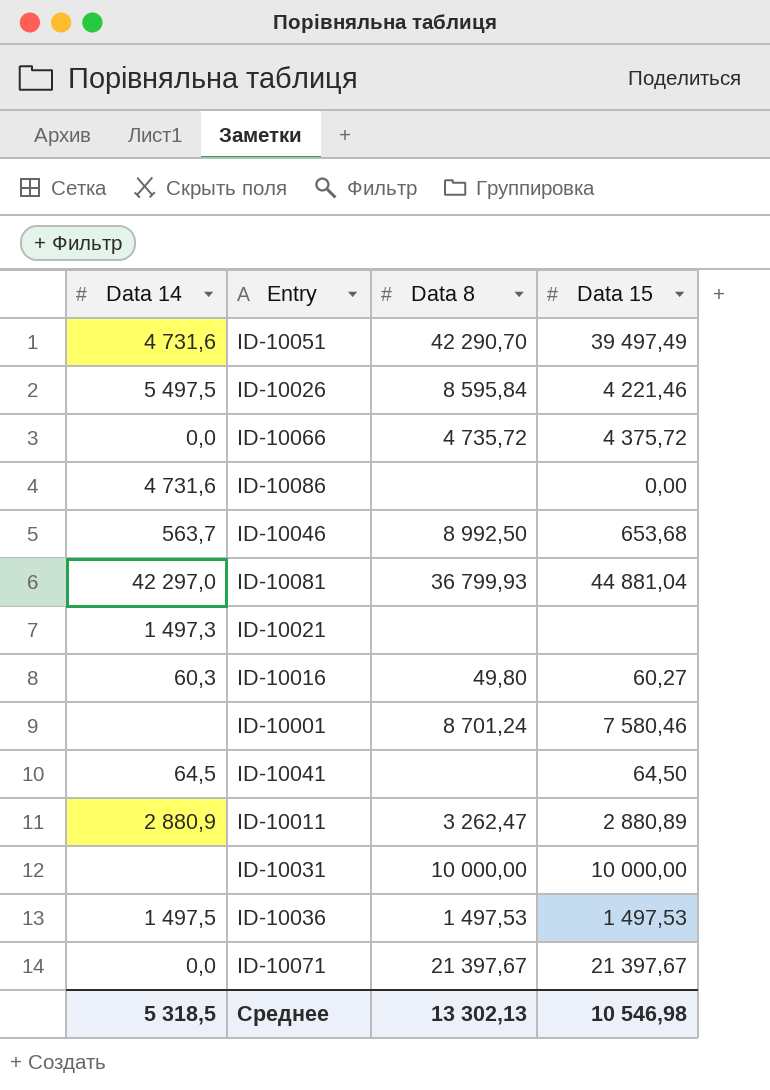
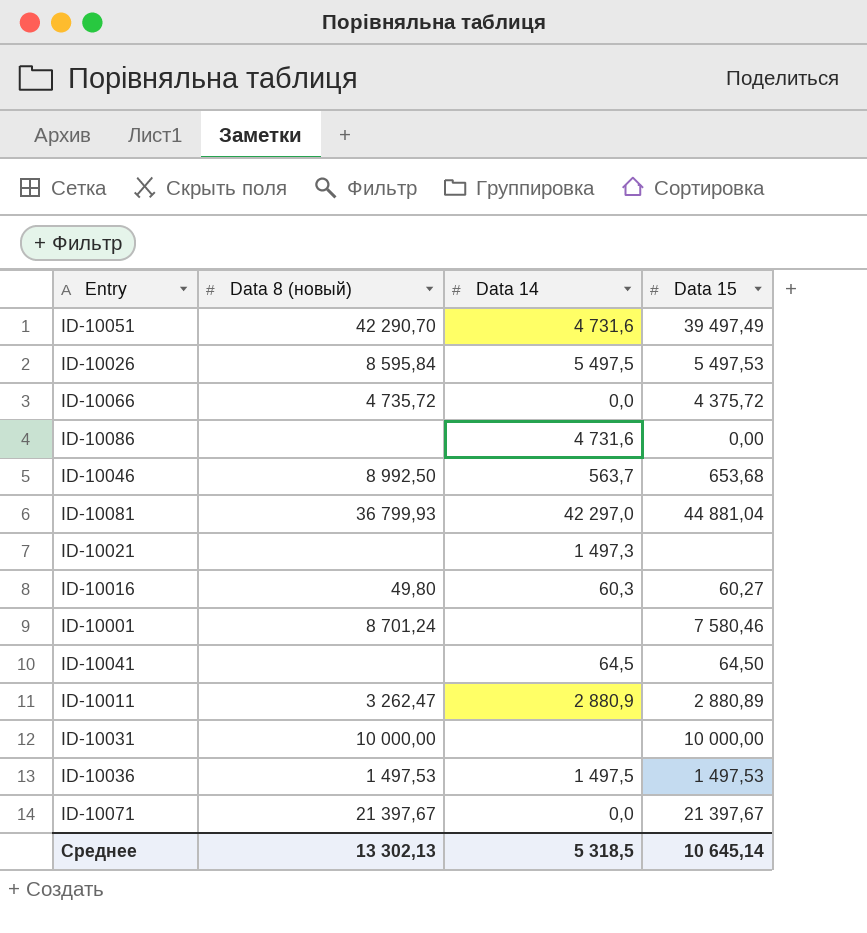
column name: Data 8 -> Data 8 (новый)
column Data 14 | position: 1 -> 3
ID-10026 | Data 15: 4 221,46 -> 5 497,53
Среднее | Data 15: 10 546,98 -> 10 645,14

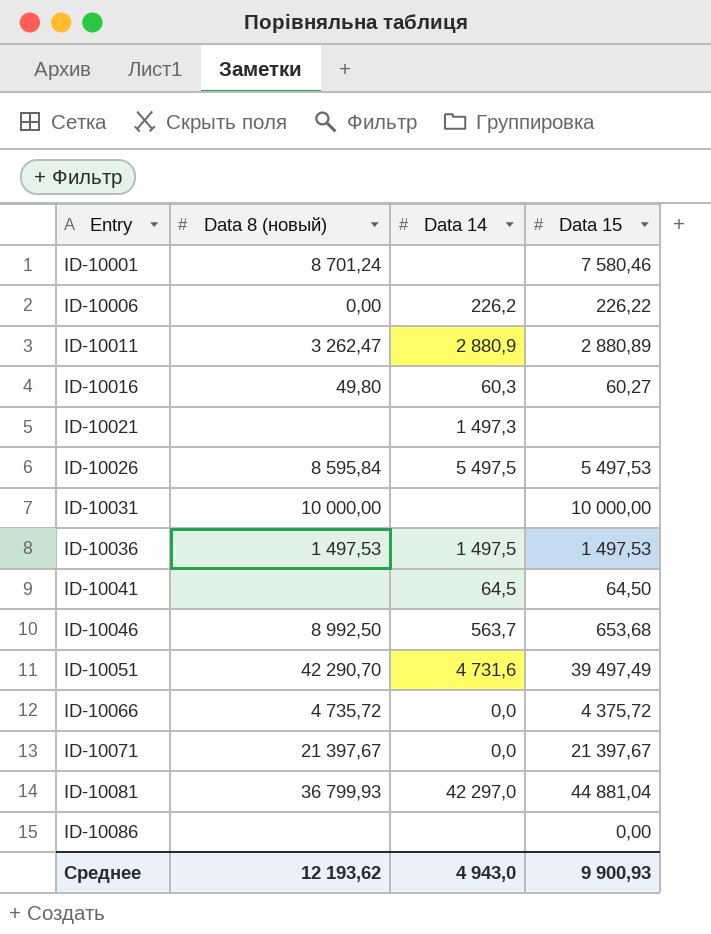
row order: none -> Entry ascending
row ID-10006: none -> 0,00 | 226,2 | 226,22
ID-10086 | Data 14: 4 731,6 -> none
Среднее | Data 8 (новый): 13 302,13 -> 12 193,62
Среднее | Data 14: 5 318,5 -> 4 943,0
Среднее | Data 15: 10 645,14 -> 9 900,93

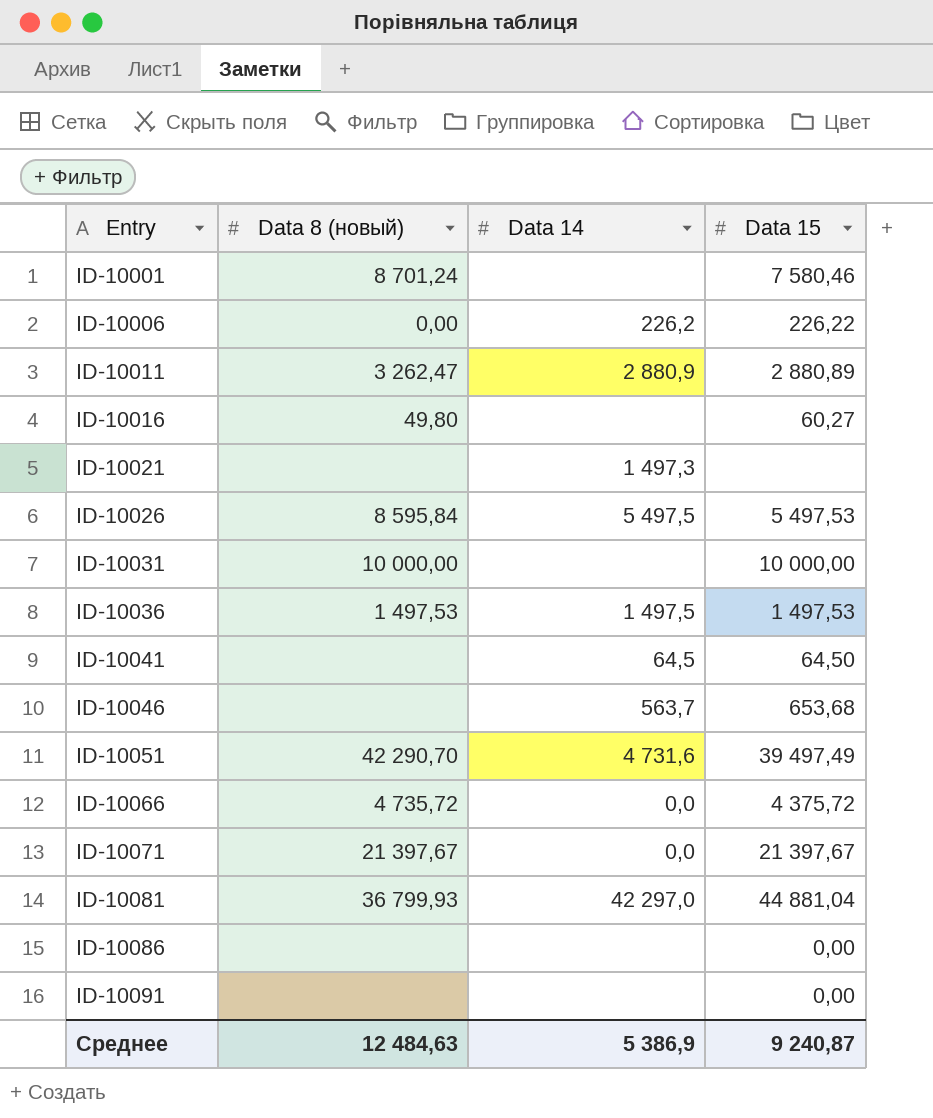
ID-10016 | Data 14: 60,3 -> none
ID-10046 | Data 8 (новый): 8 992,50 -> none
row ID-10091: none -> none | none | 0,00
Среднее | Data 8 (новый): 12 193,62 -> 12 484,63
Среднее | Data 14: 4 943,0 -> 5 386,9
Среднее | Data 15: 9 900,93 -> 9 240,87

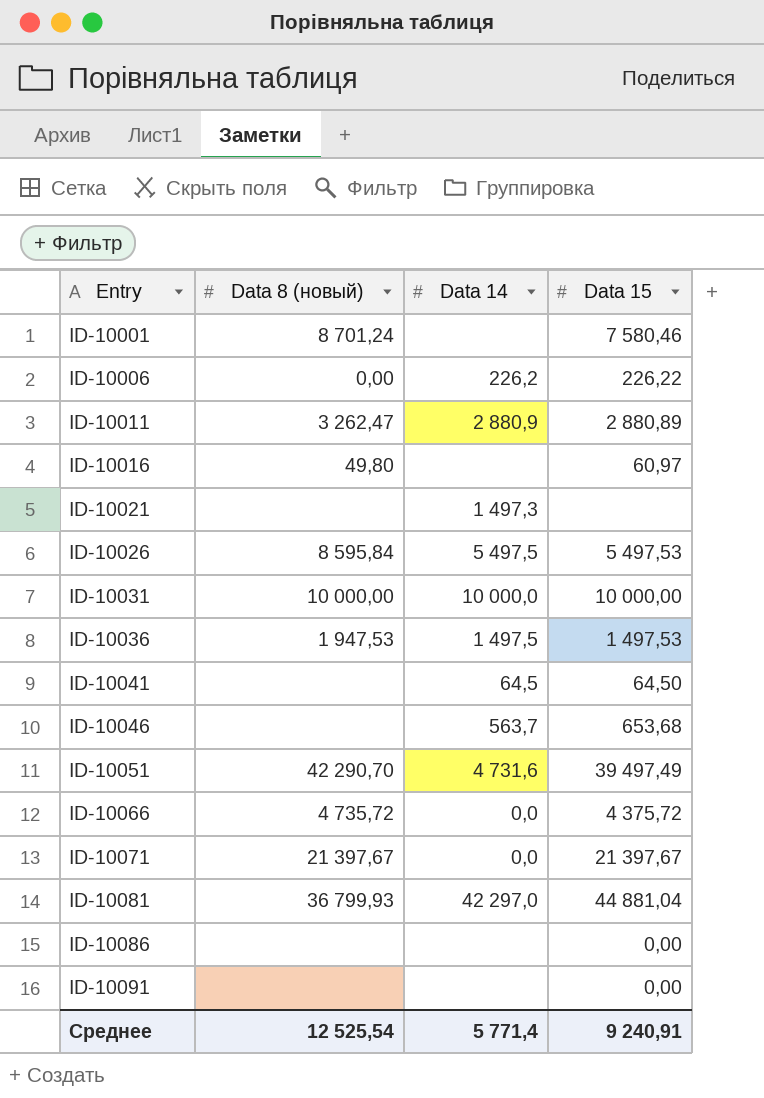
ID-10016 | Data 15: 60,27 -> 60,97
ID-10031 | Data 14: none -> 10 000,0
ID-10036 | Data 8 (новый): 1 497,53 -> 1 947,53
Среднее | Data 8 (новый): 12 484,63 -> 12 525,54
Среднее | Data 14: 5 386,9 -> 5 771,4
Среднее | Data 15: 9 240,87 -> 9 240,91

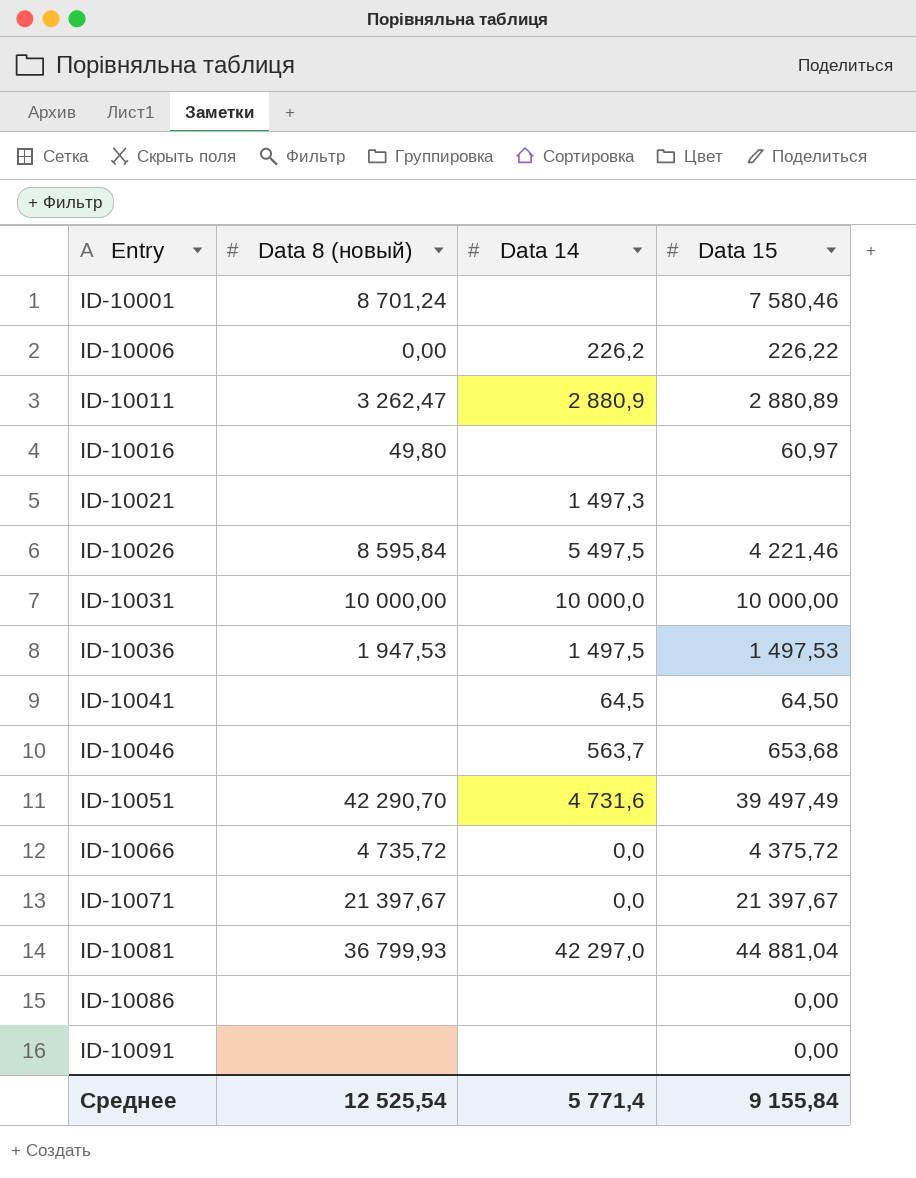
ID-10026 | Data 15: 5 497,53 -> 4 221,46
Среднее | Data 15: 9 240,91 -> 9 155,84

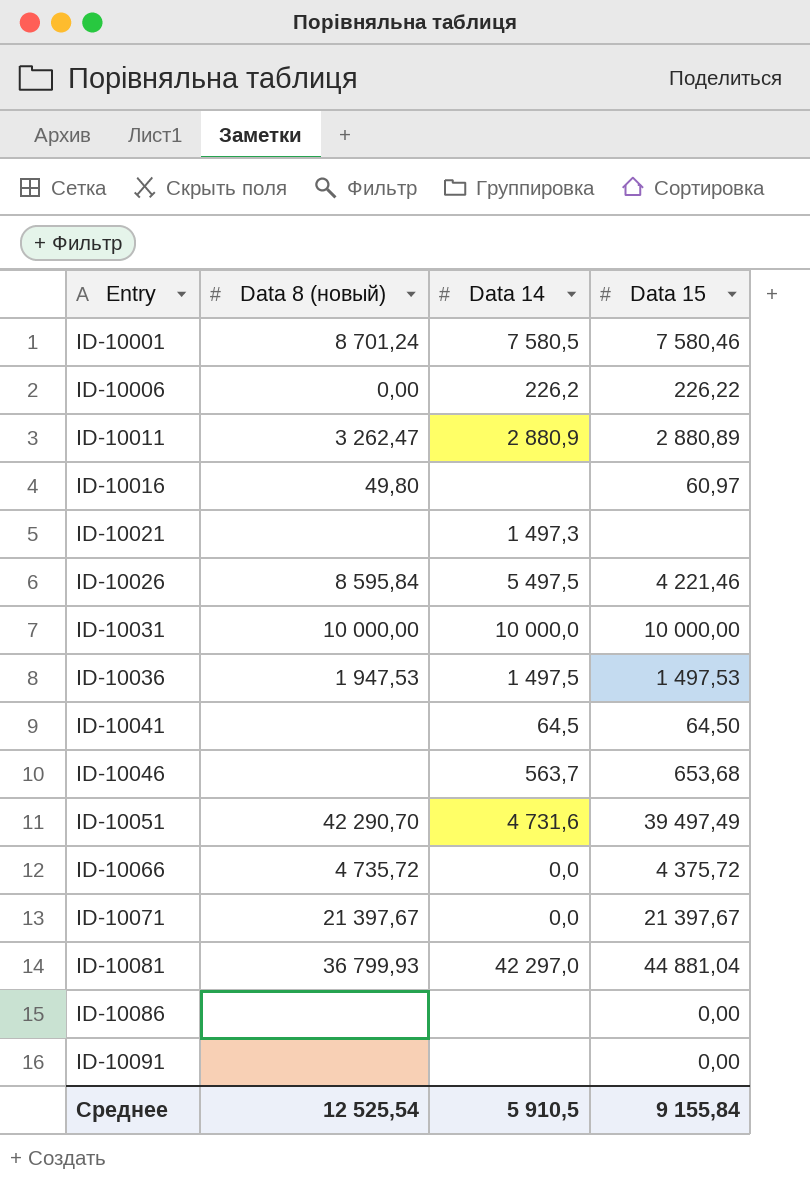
ID-10001 | Data 14: none -> 7 580,5
Среднее | Data 14: 5 771,4 -> 5 910,5

